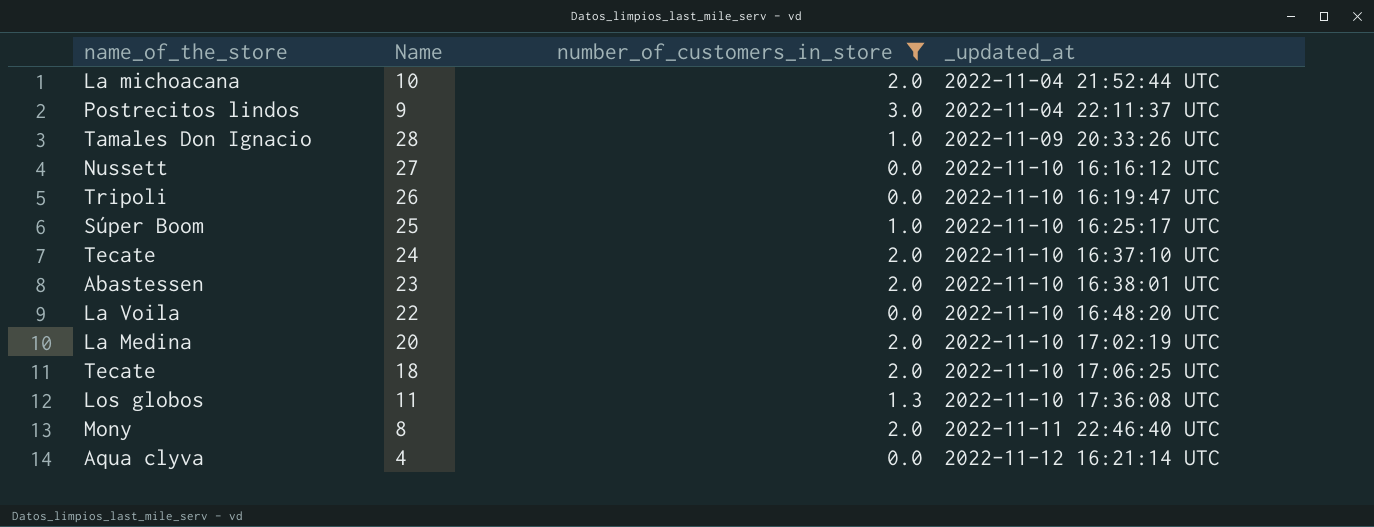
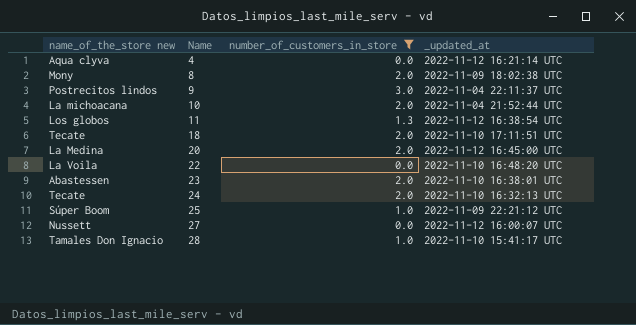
row order: _updated_at ascending -> Name ascending
column name: name_of_the_store -> name_of_the_store new
row 26: Tripoli | 0.0 | 2022-11-10 16:19:47 UTC -> none
8 | _updated_at: 2022-11-11 22:46:40 UTC -> 2022-11-09 18:02:38 UTC
11 | _updated_at: 2022-11-10 17:36:08 UTC -> 2022-11-12 16:38:54 UTC
18 | _updated_at: 2022-11-10 17:06:25 UTC -> 2022-11-10 17:11:51 UTC
20 | _updated_at: 2022-11-10 17:02:19 UTC -> 2022-11-12 16:45:00 UTC
24 | _updated_at: 2022-11-10 16:37:10 UTC -> 2022-11-10 16:32:13 UTC
25 | _updated_at: 2022-11-10 16:25:17 UTC -> 2022-11-09 22:21:12 UTC
27 | _updated_at: 2022-11-10 16:16:12 UTC -> 2022-11-12 16:00:07 UTC
28 | _updated_at: 2022-11-09 20:33:26 UTC -> 2022-11-10 15:41:17 UTC

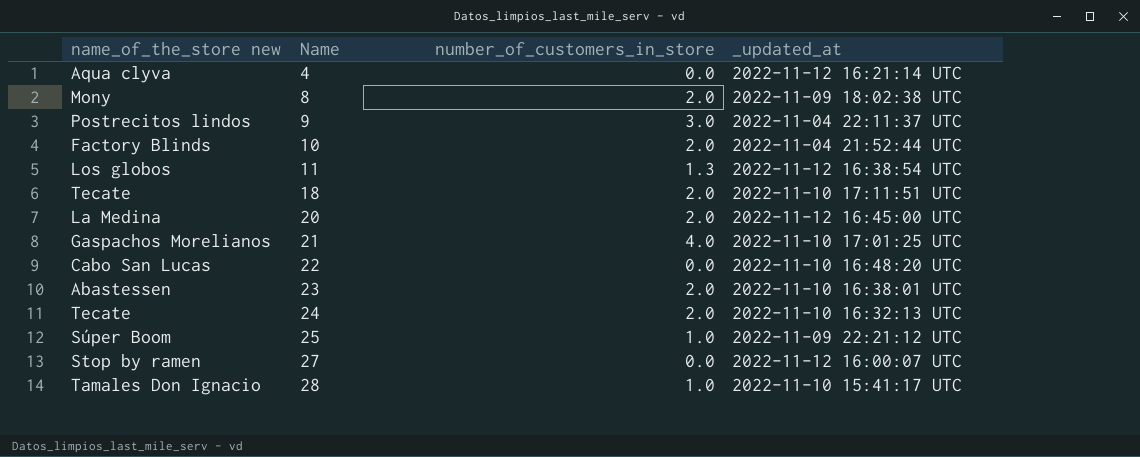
filter: number_of_customers_in_store != 4.0 -> none
10 | name_of_the_store new: La michoacana -> Factory Blinds
22 | name_of_the_store new: La Voila -> Cabo San Lucas
27 | name_of_the_store new: Nussett -> Stop by ramen

